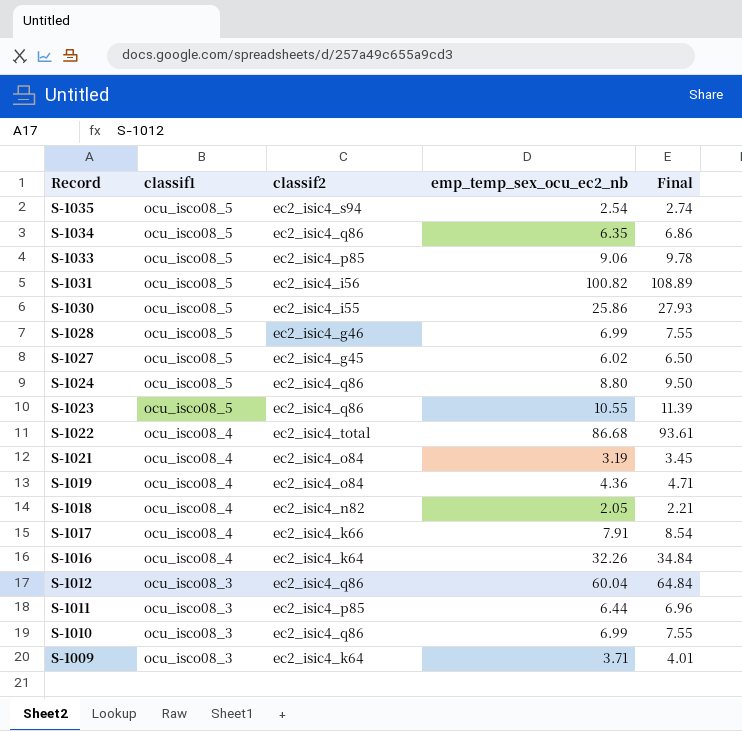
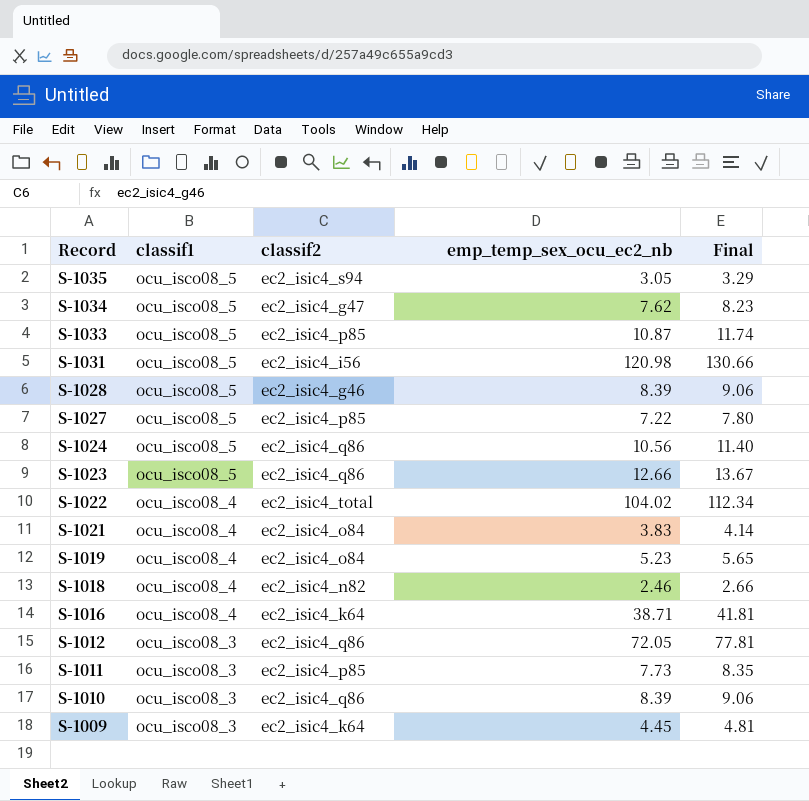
row S-1030: ocu_isco08_5 | ec2_isic4_i55 | 25.86 | 27.93 -> none
row S-1017: ocu_isco08_4 | ec2_isic4_k66 | 7.91 | 8.54 -> none
S-1035 | emp_temp_sex_ocu_ec2_nb: 2.54 -> 3.05
S-1035 | Final: 2.74 -> 3.29
S-1034 | classif2: ec2_isic4_q86 -> ec2_isic4_g47
S-1034 | emp_temp_sex_ocu_ec2_nb: 6.35 -> 7.62
S-1034 | Final: 6.86 -> 8.23
S-1033 | emp_temp_sex_ocu_ec2_nb: 9.06 -> 10.87
S-1033 | Final: 9.78 -> 11.74
S-1031 | emp_temp_sex_ocu_ec2_nb: 100.82 -> 120.98
S-1031 | Final: 108.89 -> 130.66
S-1028 | emp_temp_sex_ocu_ec2_nb: 6.99 -> 8.39
S-1028 | Final: 7.55 -> 9.06
S-1027 | classif2: ec2_isic4_g45 -> ec2_isic4_p85
S-1027 | emp_temp_sex_ocu_ec2_nb: 6.02 -> 7.22
S-1027 | Final: 6.50 -> 7.80
S-1024 | emp_temp_sex_ocu_ec2_nb: 8.80 -> 10.56
S-1024 | Final: 9.50 -> 11.40
S-1023 | emp_temp_sex_ocu_ec2_nb: 10.55 -> 12.66
S-1023 | Final: 11.39 -> 13.67
S-1022 | emp_temp_sex_ocu_ec2_nb: 86.68 -> 104.02
S-1022 | Final: 93.61 -> 112.34
S-1021 | emp_temp_sex_ocu_ec2_nb: 3.19 -> 3.83
S-1021 | Final: 3.45 -> 4.14
S-1019 | emp_temp_sex_ocu_ec2_nb: 4.36 -> 5.23
S-1019 | Final: 4.71 -> 5.65
S-1018 | emp_temp_sex_ocu_ec2_nb: 2.05 -> 2.46
S-1018 | Final: 2.21 -> 2.66
S-1016 | emp_temp_sex_ocu_ec2_nb: 32.26 -> 38.71
S-1016 | Final: 34.84 -> 41.81
S-1012 | emp_temp_sex_ocu_ec2_nb: 60.04 -> 72.05
S-1012 | Final: 64.84 -> 77.81
S-1011 | emp_temp_sex_ocu_ec2_nb: 6.44 -> 7.73
S-1011 | Final: 6.96 -> 8.35
S-1010 | emp_temp_sex_ocu_ec2_nb: 6.99 -> 8.39
S-1010 | Final: 7.55 -> 9.06
S-1009 | emp_temp_sex_ocu_ec2_nb: 3.71 -> 4.45
S-1009 | Final: 4.01 -> 4.81

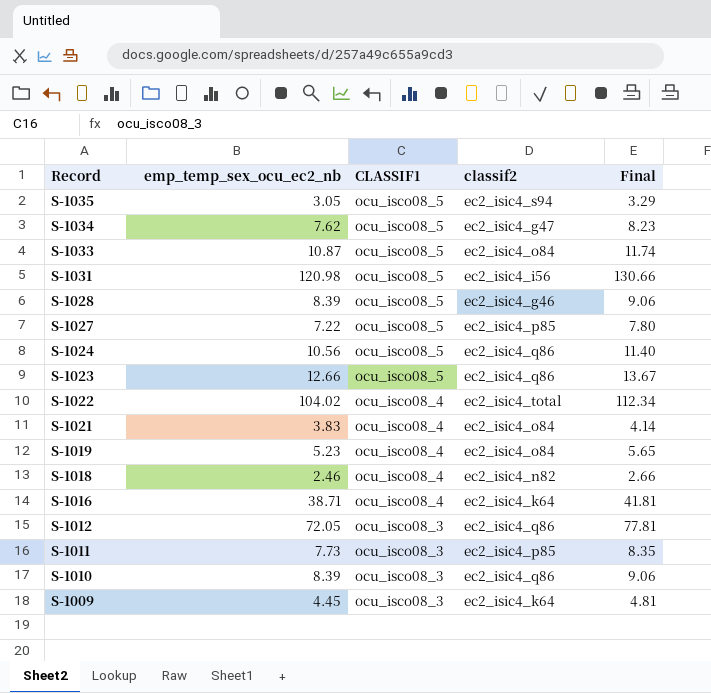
column emp_temp_sex_ocu_ec2_nb | position: 4 -> 2
column name: classif1 -> CLASSIF1
S-1033 | classif2: ec2_isic4_p85 -> ec2_isic4_o84

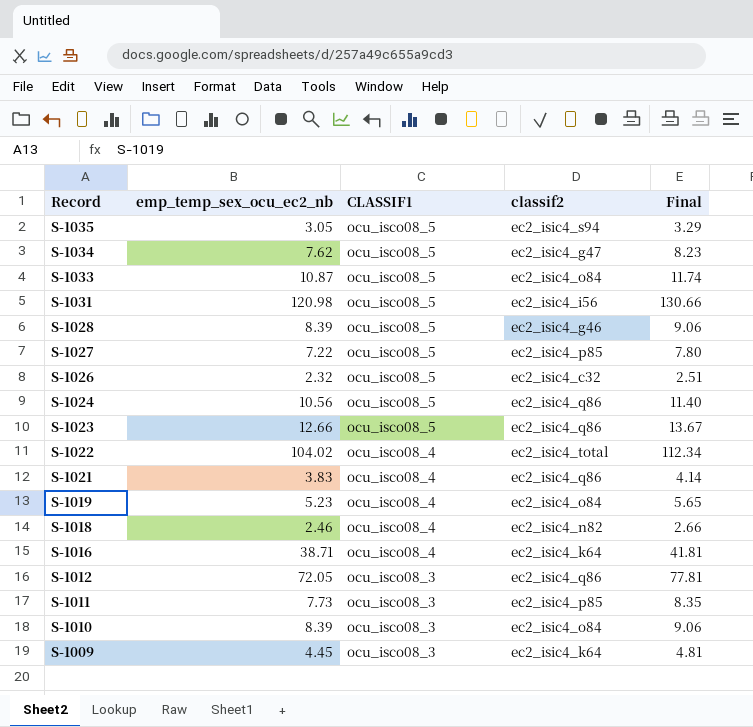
row S-1026: none -> 2.32 | ocu_isco08_5 | ec2_isic4_c32 | 2.51
S-1021 | classif2: ec2_isic4_o84 -> ec2_isic4_q86
S-1010 | classif2: ec2_isic4_q86 -> ec2_isic4_o84

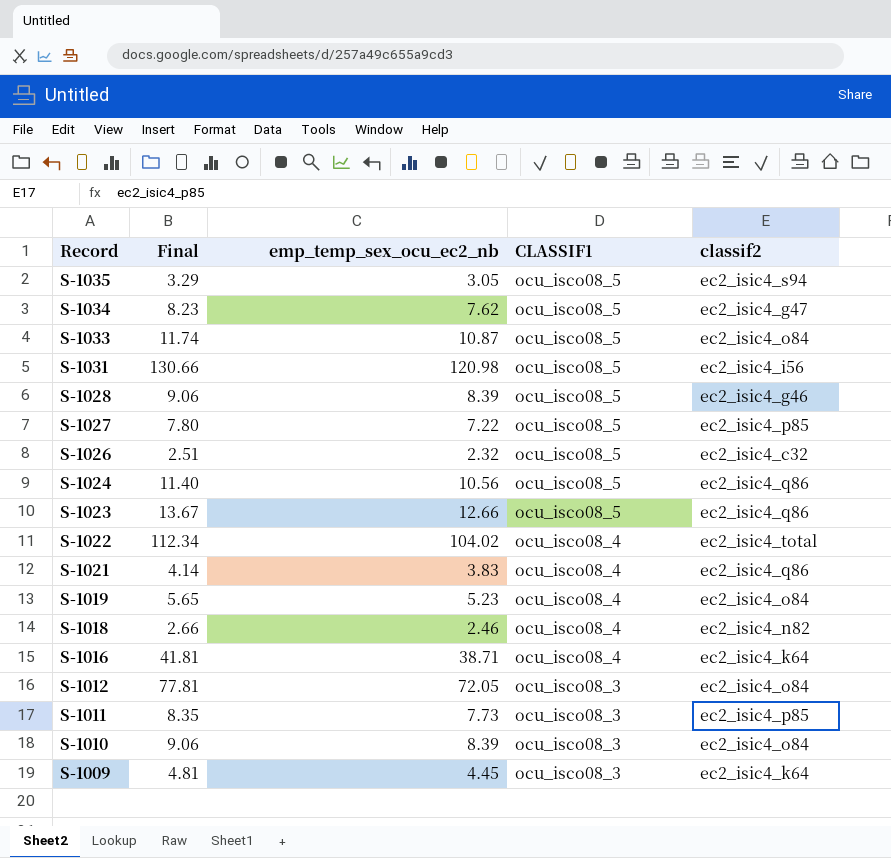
column Final | position: 5 -> 2
S-1012 | classif2: ec2_isic4_q86 -> ec2_isic4_o84

